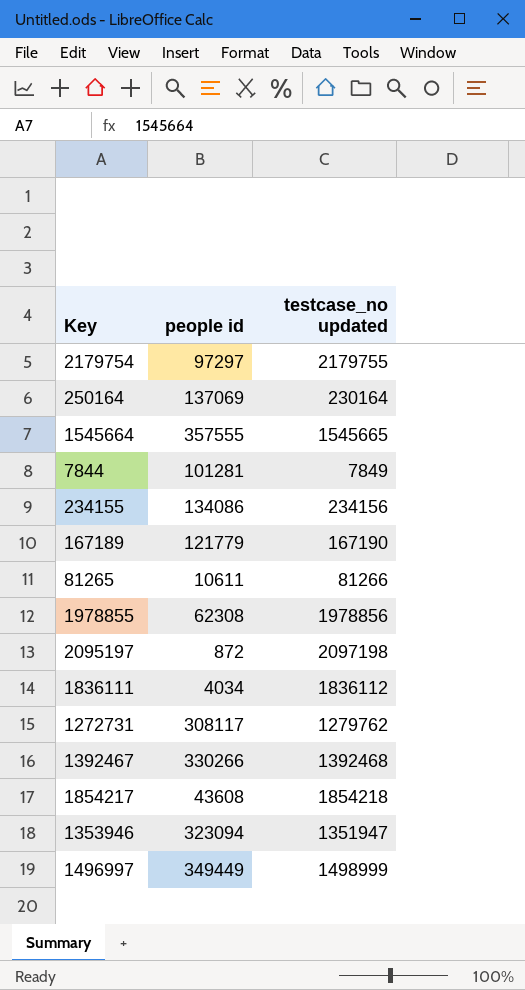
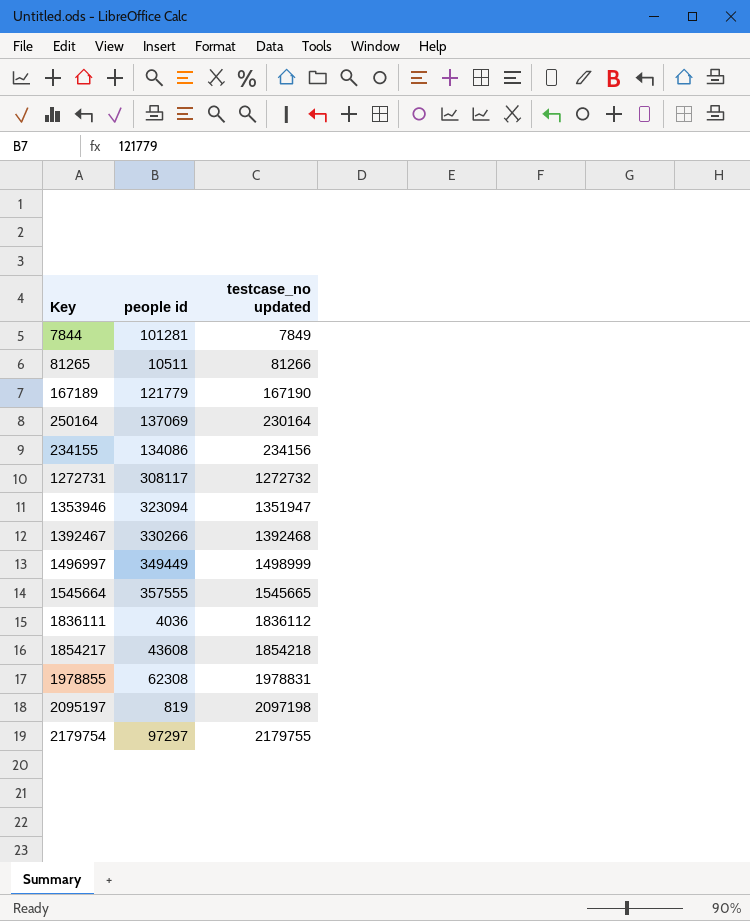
row order: none -> testcase_no updated ascending
81265 | people id: 10611 -> 10511
1272731 | testcase_no updated: 1279762 -> 1272732
1836111 | people id: 4034 -> 4036
1978855 | testcase_no updated: 1978856 -> 1978831
2095197 | people id: 872 -> 819

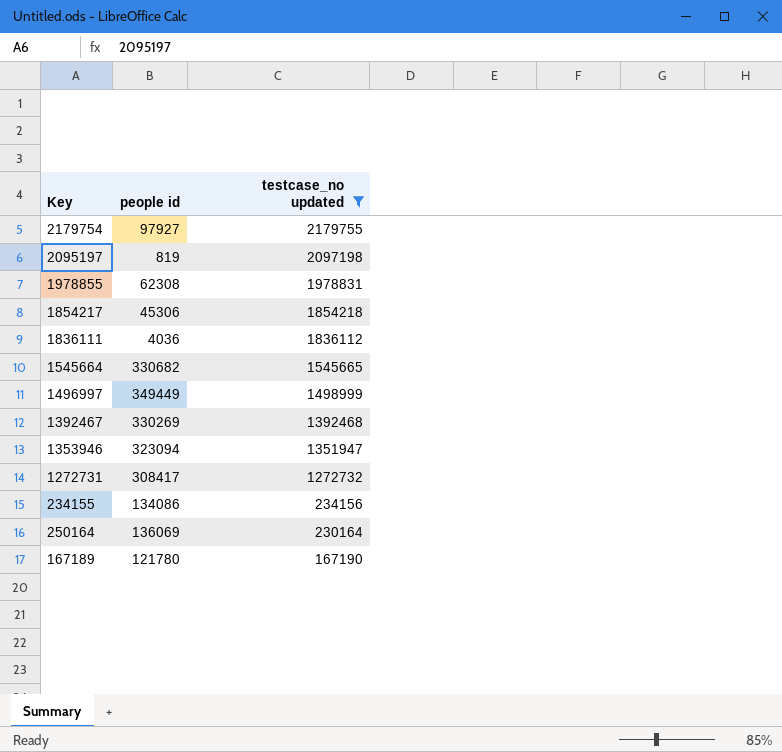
filter: none -> testcase_no updated >= 167190
row order: testcase_no updated ascending -> testcase_no updated descending
2179754 | people id: 97297 -> 97927
1854217 | people id: 43608 -> 45306
1545664 | people id: 357555 -> 330682
1392467 | people id: 330266 -> 330269
1272731 | people id: 308117 -> 308417
250164 | people id: 137069 -> 136069
167189 | people id: 121779 -> 121780

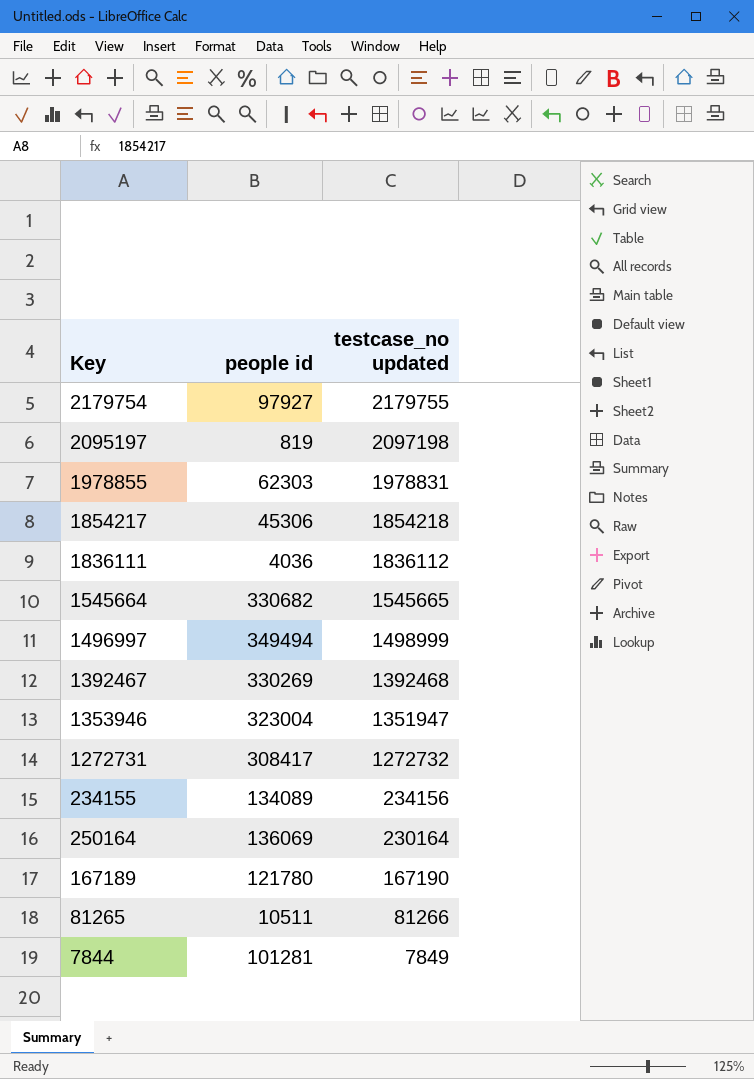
filter: testcase_no updated >= 167190 -> none
1978855 | people id: 62308 -> 62303
1496997 | people id: 349449 -> 349494
1353946 | people id: 323094 -> 323004
234155 | people id: 134086 -> 134089

